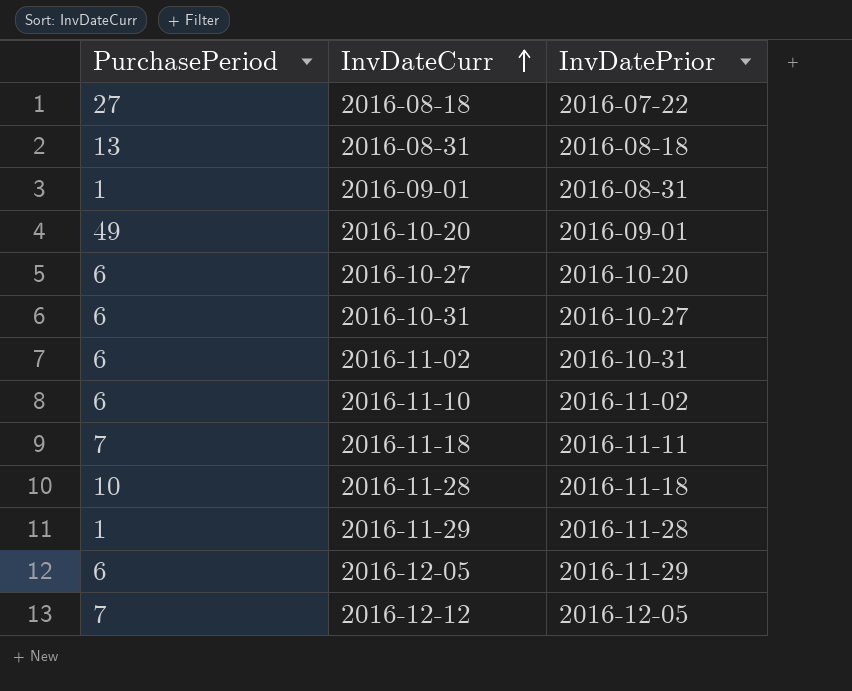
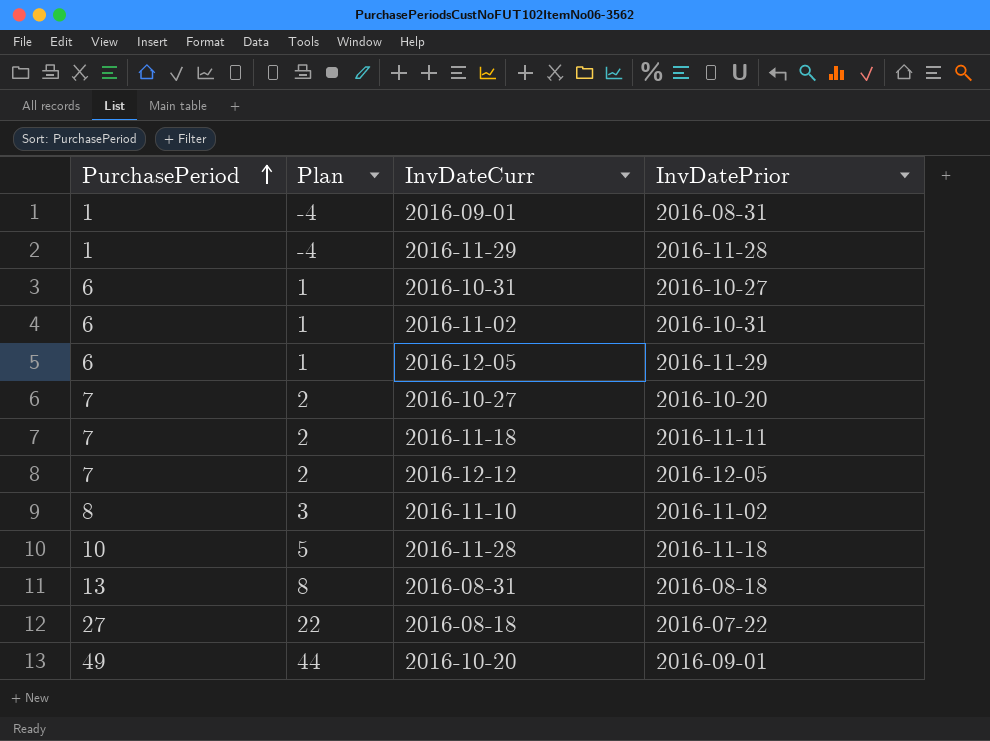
row order: InvDateCurr ascending -> PurchasePeriod ascending
column Plan | formula: none -> [PurchasePeriod] - 5
2016-10-27 | PurchasePeriod: 6 -> 7
2016-11-10 | PurchasePeriod: 6 -> 8

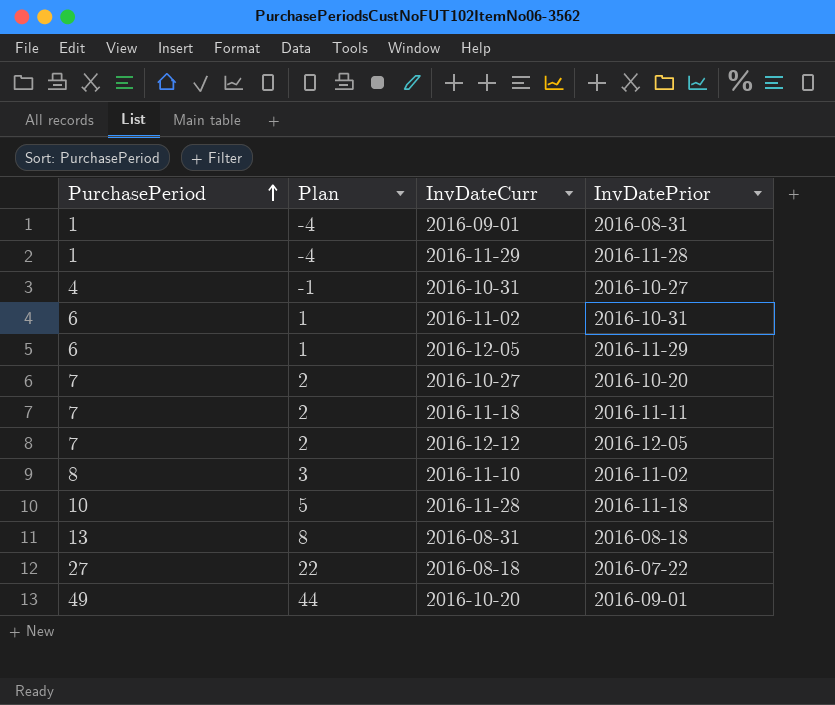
2016-10-31 | PurchasePeriod: 6 -> 4
2016-10-31 | Plan: 1 -> -1

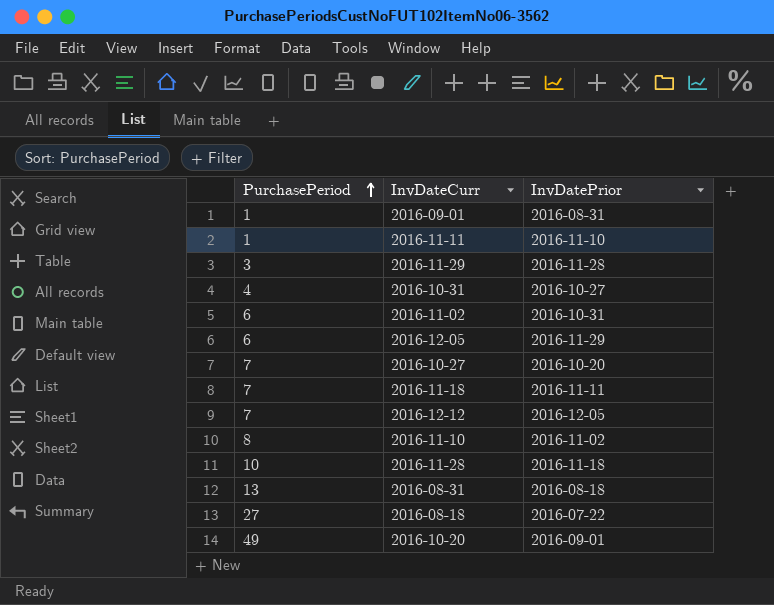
column Plan | formula: [PurchasePeriod] - 5 -> none
row 2016-11-11: none -> 1 | 2016-11-10
2016-11-29 | PurchasePeriod: 1 -> 3

